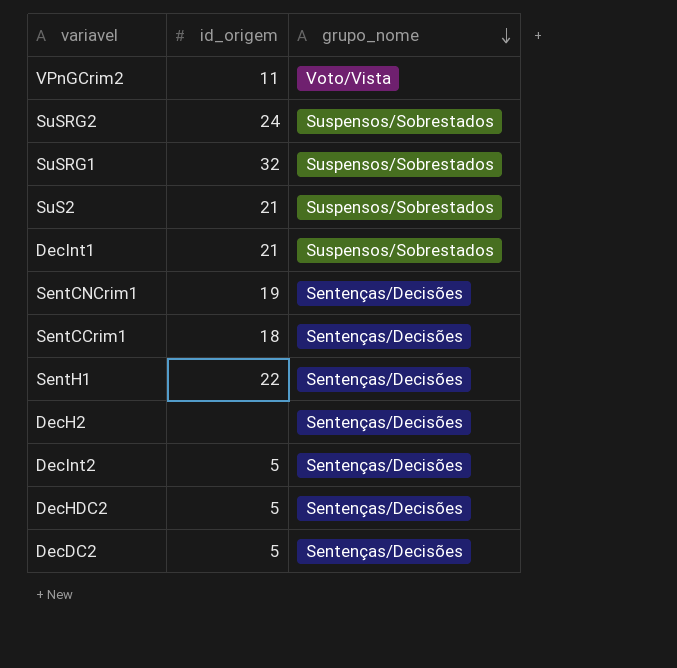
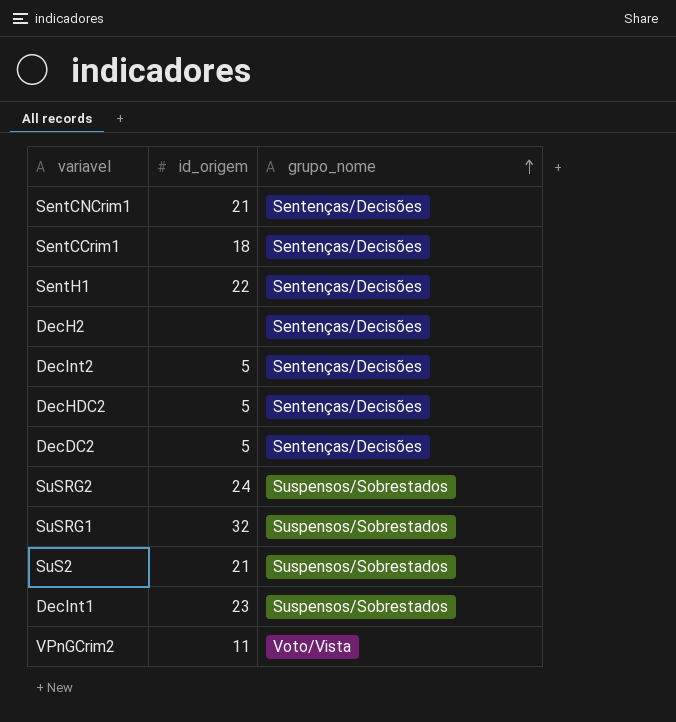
row order: grupo_nome descending -> grupo_nome ascending
SentCNCrim1 | id_origem: 19 -> 21
DecInt1 | id_origem: 21 -> 23

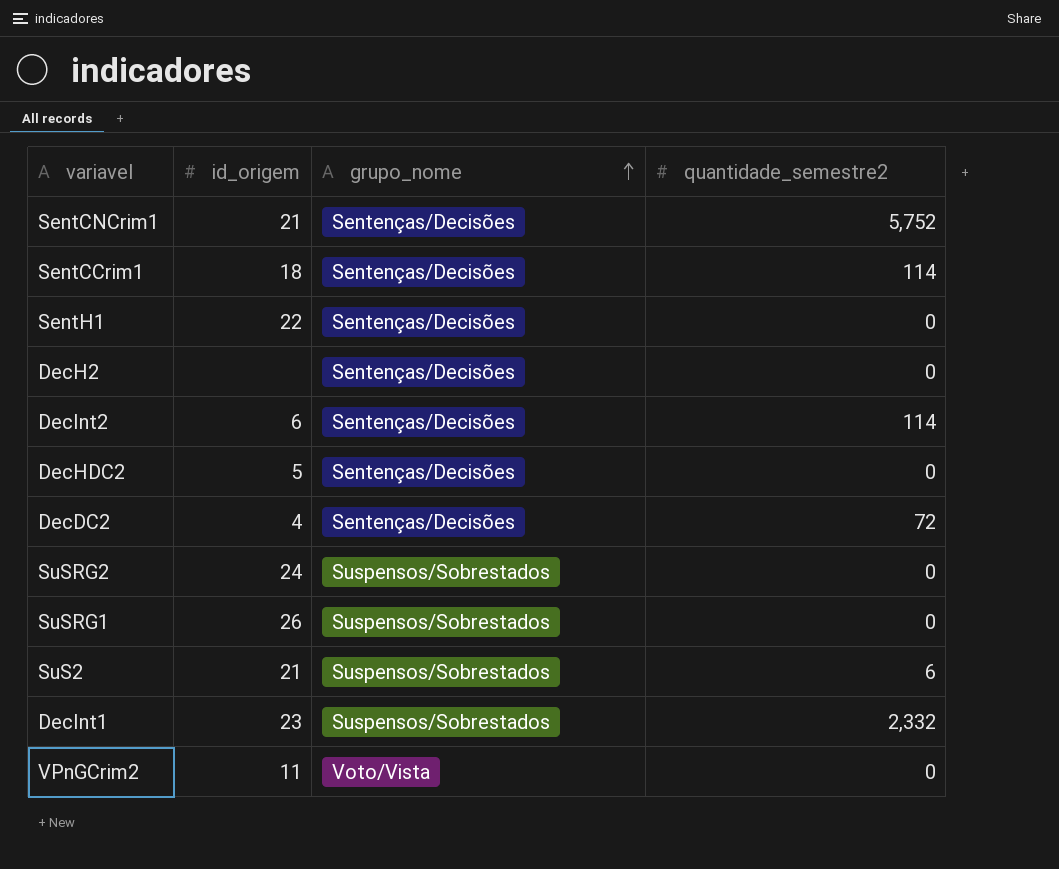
column quantidade_semestre2 | position: none -> 4
DecInt2 | id_origem: 5 -> 6
DecDC2 | id_origem: 5 -> 4
SuSRG1 | id_origem: 32 -> 26

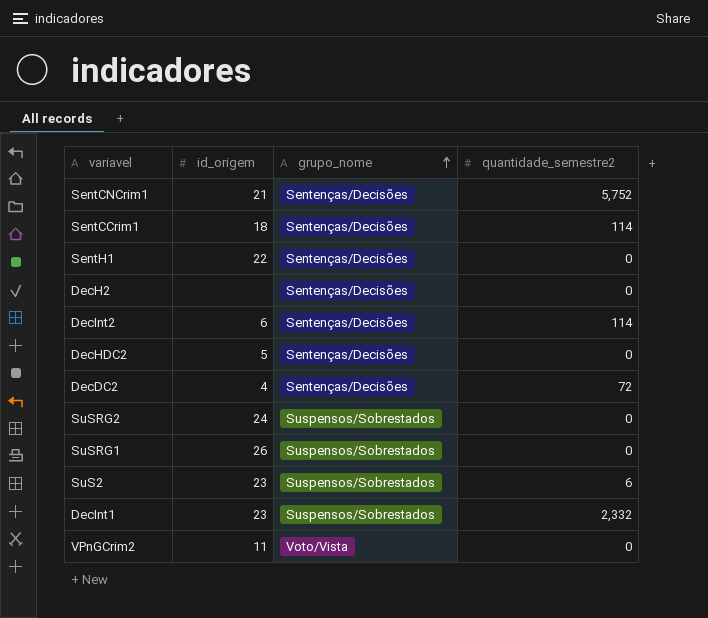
SuS2 | id_origem: 21 -> 23

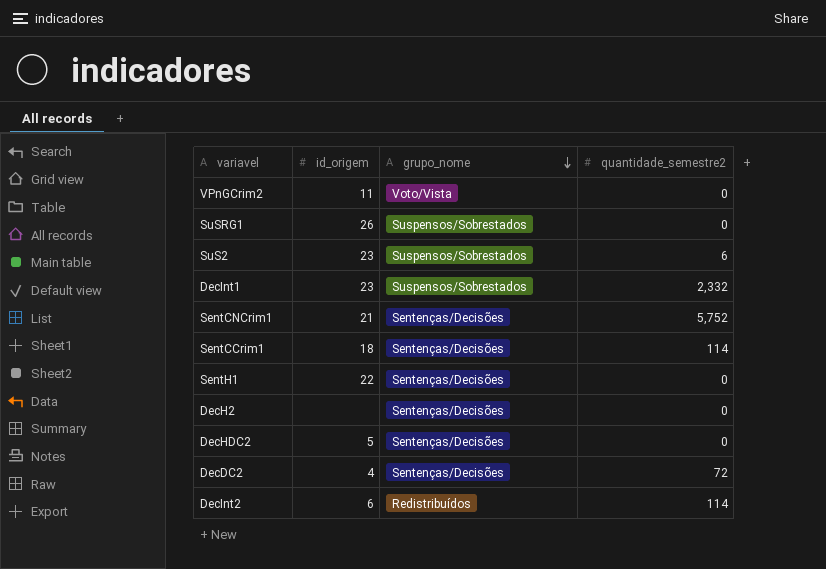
row order: grupo_nome ascending -> grupo_nome descending
row SuSRG2: 24 | Suspensos/Sobrestados | 0 -> none
DecInt2 | grupo_nome: Sentenças/Decisões -> Redistribuídos

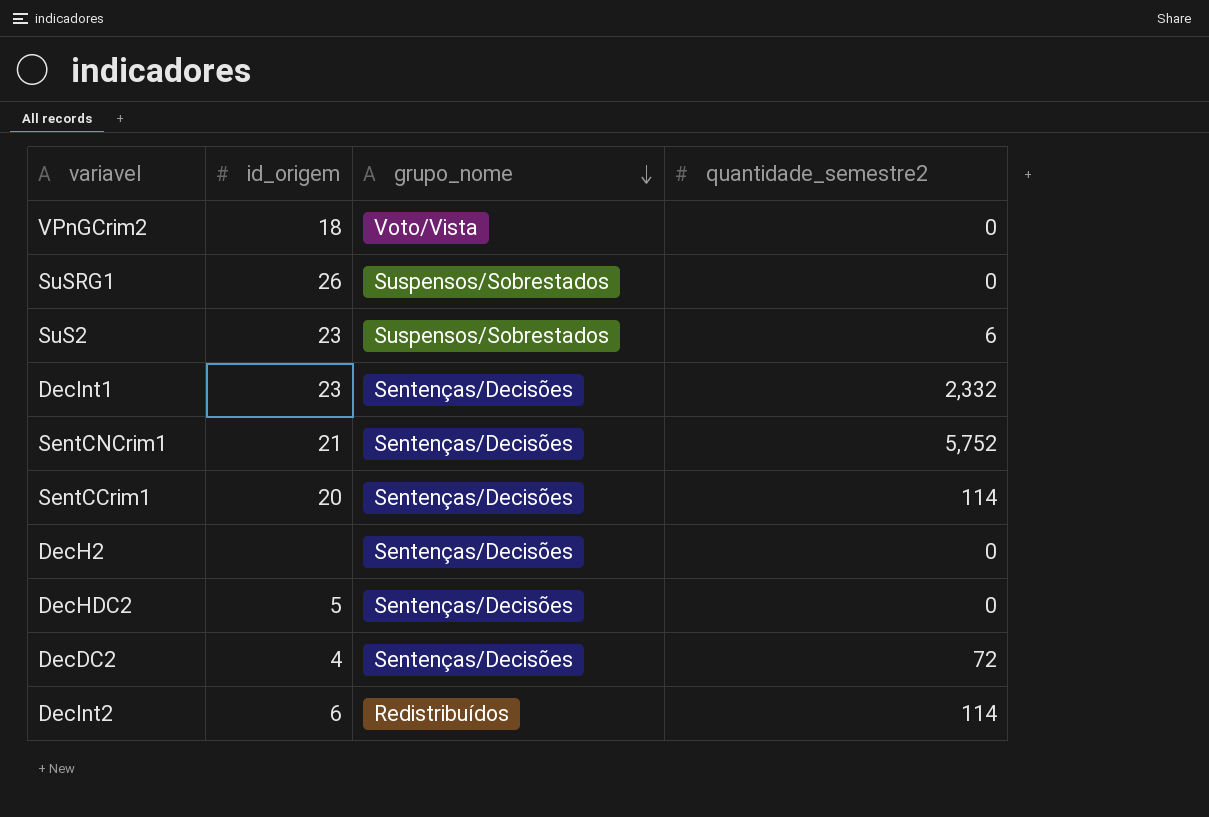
row SentH1: 22 | Sentenças/Decisões | 0 -> none
VPnGCrim2 | id_origem: 11 -> 18
DecInt1 | grupo_nome: Suspensos/Sobrestados -> Sentenças/Decisões
SentCCrim1 | id_origem: 18 -> 20

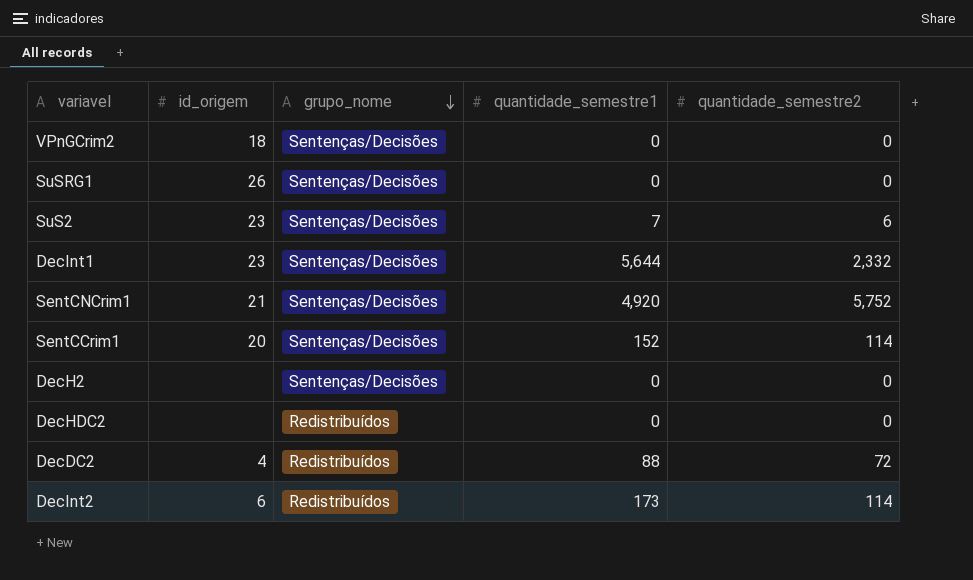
column quantidade_semestre1 | position: none -> 4
VPnGCrim2 | grupo_nome: Voto/Vista -> Sentenças/Decisões
SuSRG1 | grupo_nome: Suspensos/Sobrestados -> Sentenças/Decisões
SuS2 | grupo_nome: Suspensos/Sobrestados -> Sentenças/Decisões
DecHDC2 | id_origem: 5 -> none
DecHDC2 | grupo_nome: Sentenças/Decisões -> Redistribuídos
DecDC2 | grupo_nome: Sentenças/Decisões -> Redistribuídos

